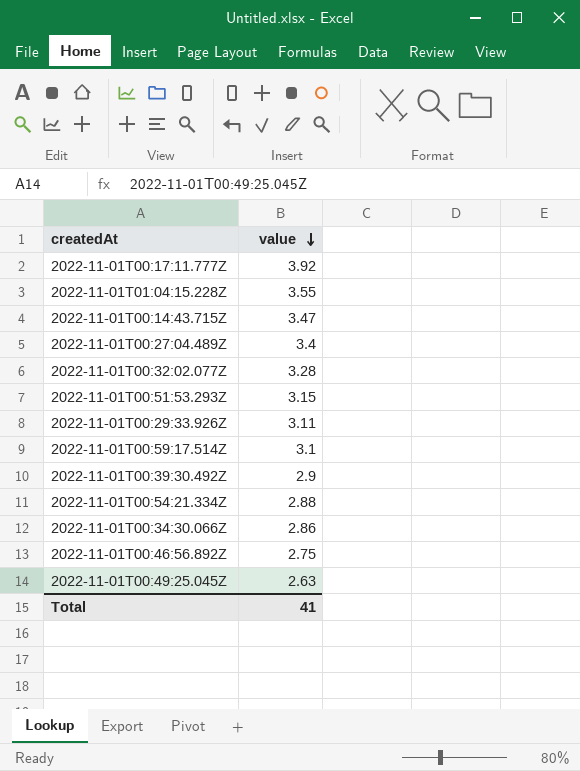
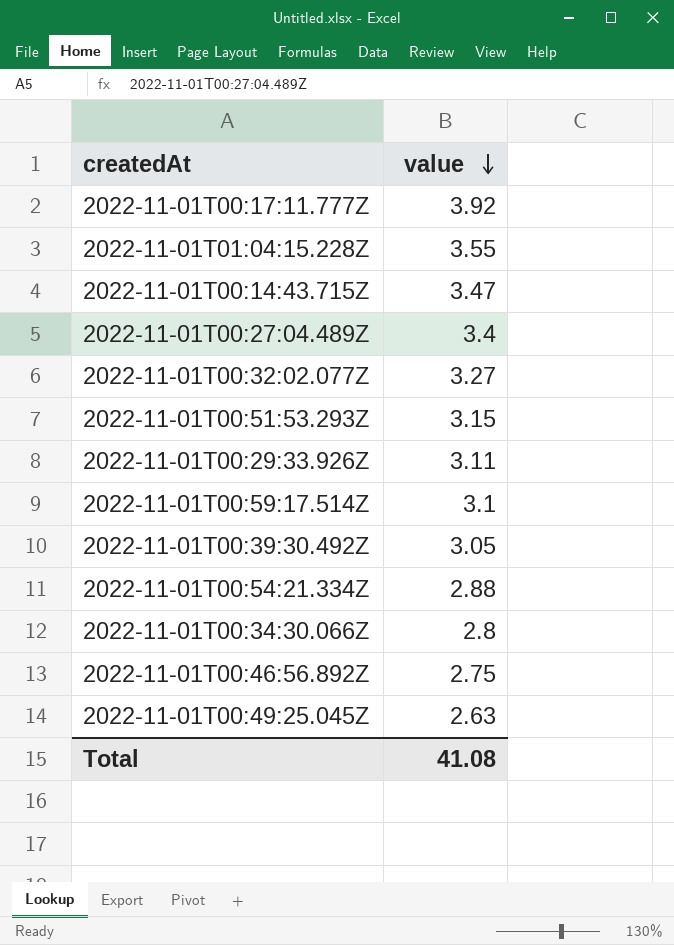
2022-11-01T00:32:02.077Z | value: 3.28 -> 3.27
2022-11-01T00:39:30.492Z | value: 2.9 -> 3.05
2022-11-01T00:34:30.066Z | value: 2.86 -> 2.8
Total | value: 41 -> 41.08

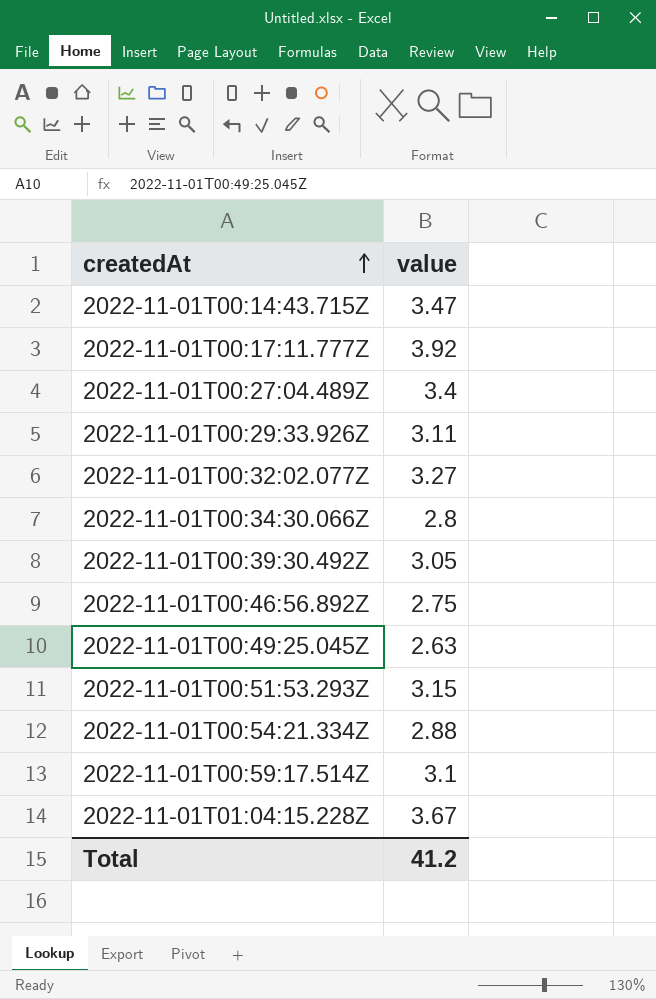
row order: value descending -> createdAt ascending
2022-11-01T01:04:15.228Z | value: 3.55 -> 3.67
Total | value: 41.08 -> 41.2

